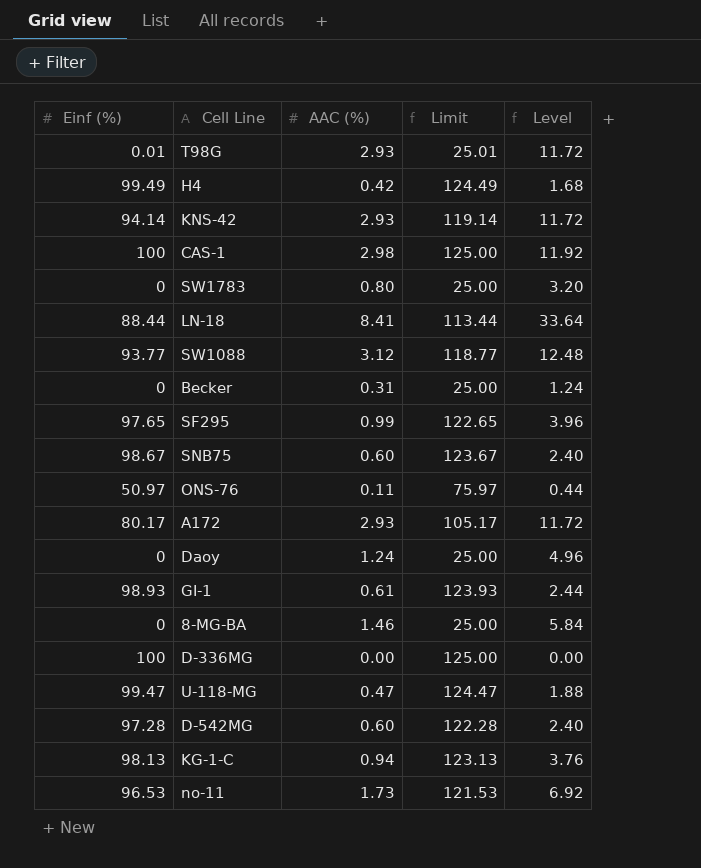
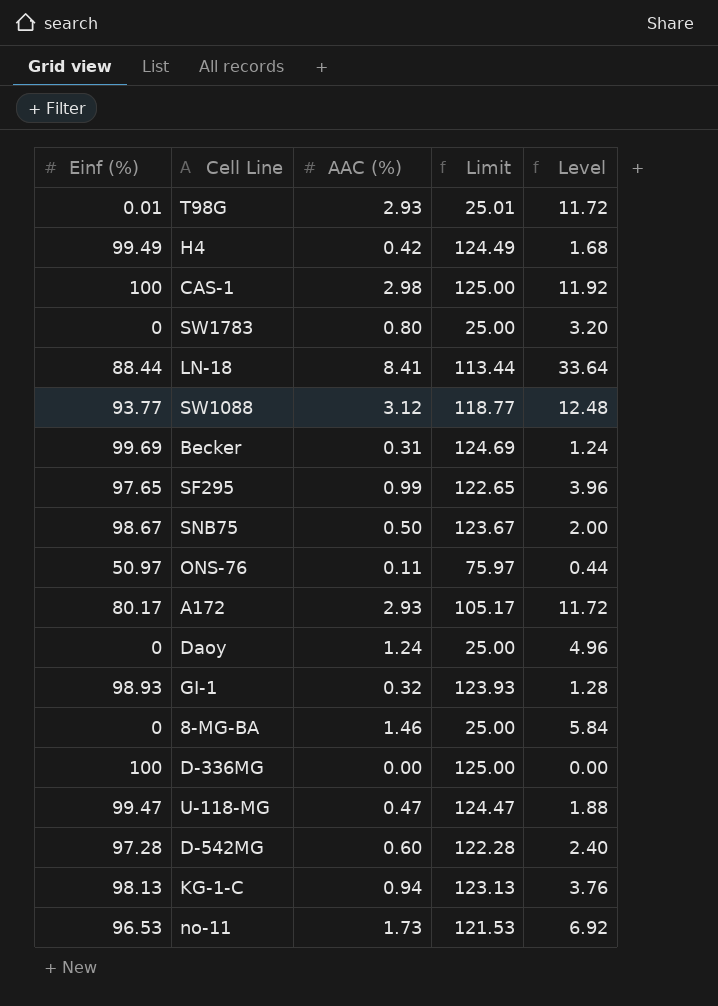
row KNS-42: 94.14 | 2.93 | 119.14 | 11.72 -> none
Becker | Einf (%): 0 -> 99.69
Becker | Limit: 25.00 -> 124.69
SNB75 | AAC (%): 0.60 -> 0.50
SNB75 | Level: 2.40 -> 2.00
GI-1 | AAC (%): 0.61 -> 0.32
GI-1 | Level: 2.44 -> 1.28

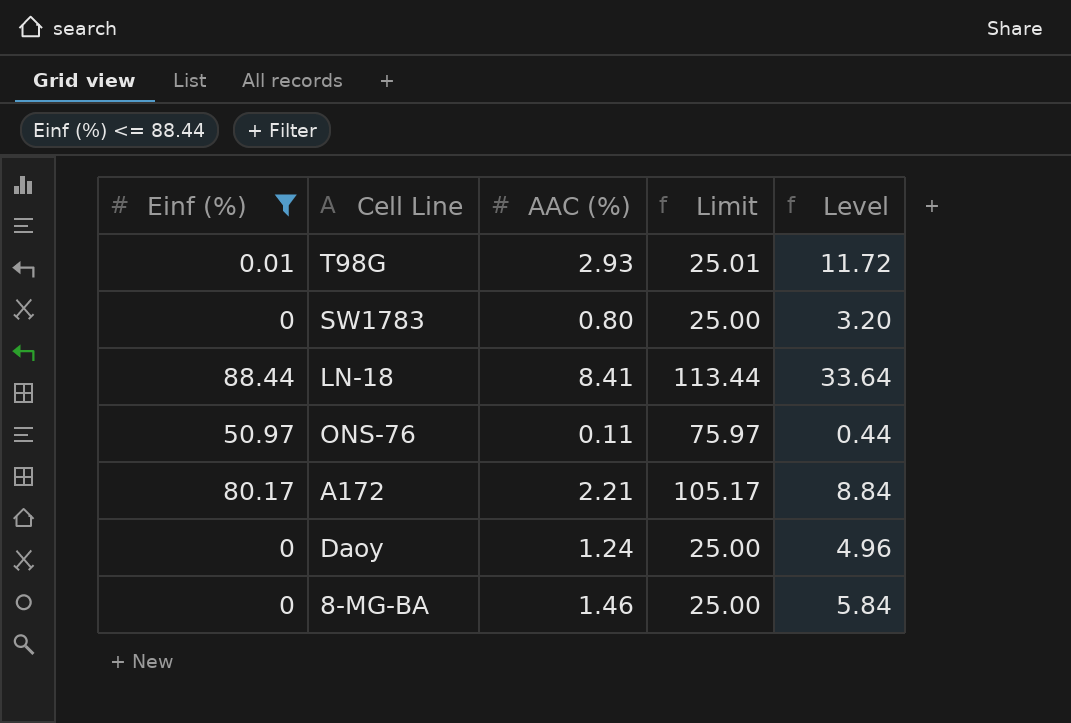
filter: none -> Einf (%) <= 88.44
A172 | AAC (%): 2.93 -> 2.21
A172 | Level: 11.72 -> 8.84

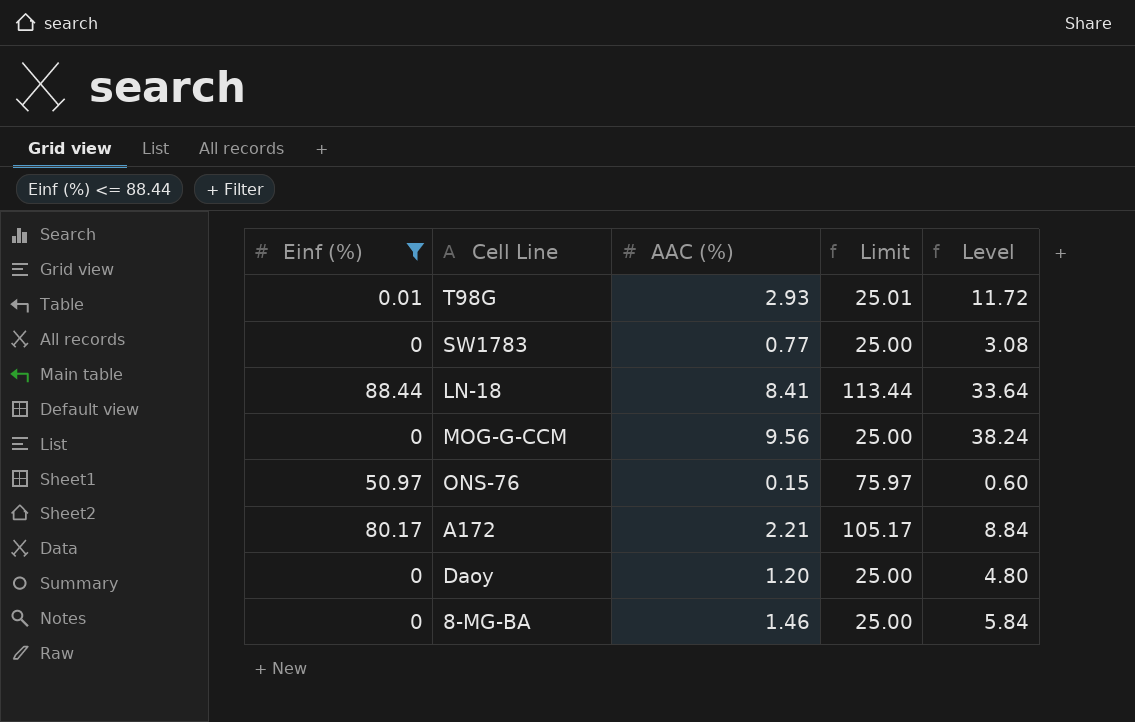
SW1783 | AAC (%): 0.80 -> 0.77
SW1783 | Level: 3.20 -> 3.08
row MOG-G-CCM: none -> 0 | 9.56 | 25.00 | 38.24
ONS-76 | AAC (%): 0.11 -> 0.15
ONS-76 | Level: 0.44 -> 0.60
Daoy | AAC (%): 1.24 -> 1.20
Daoy | Level: 4.96 -> 4.80

